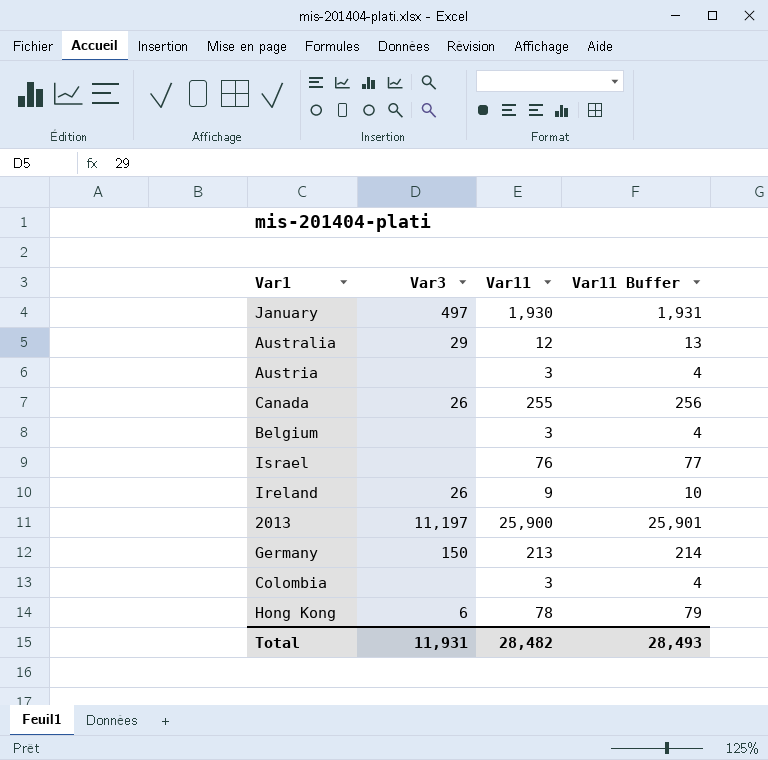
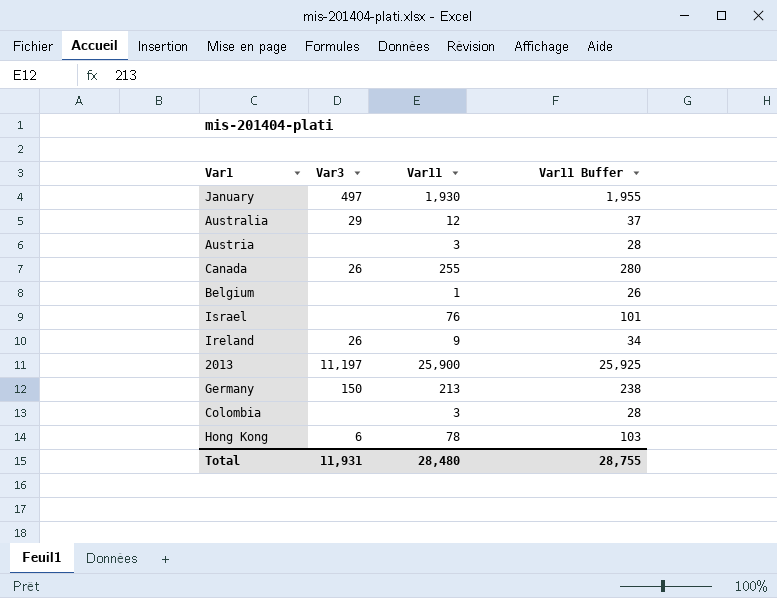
column Var11 Buffer | formula: [Var11] + 1 -> [Var11] + 25
Belgium | Var11: 3 -> 1
Total | Var11: 28,482 -> 28,480
Total | Var11 Buffer: 28,493 -> 28,755

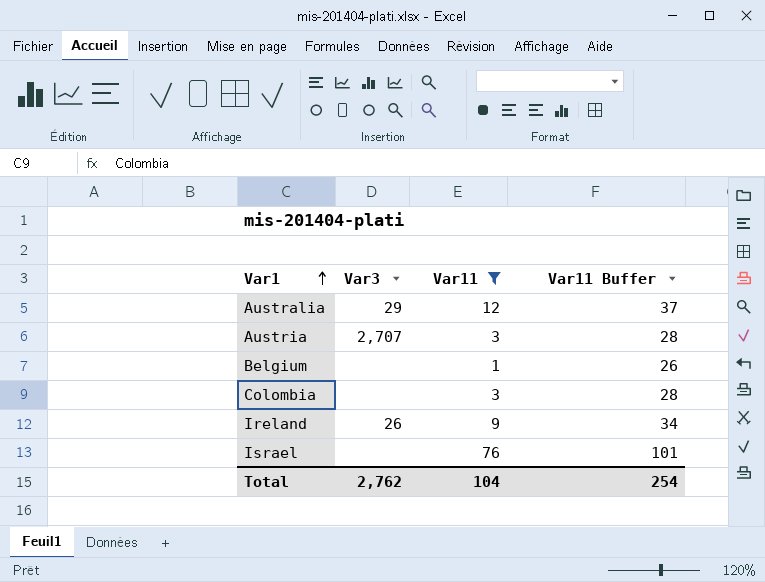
filter: none -> Var11 <= 76
row order: none -> Var1 ascending
Austria | Var3: none -> 2,707
Total | Var3: 11,931 -> 2,762
Total | Var11: 28,480 -> 104
Total | Var11 Buffer: 28,755 -> 254

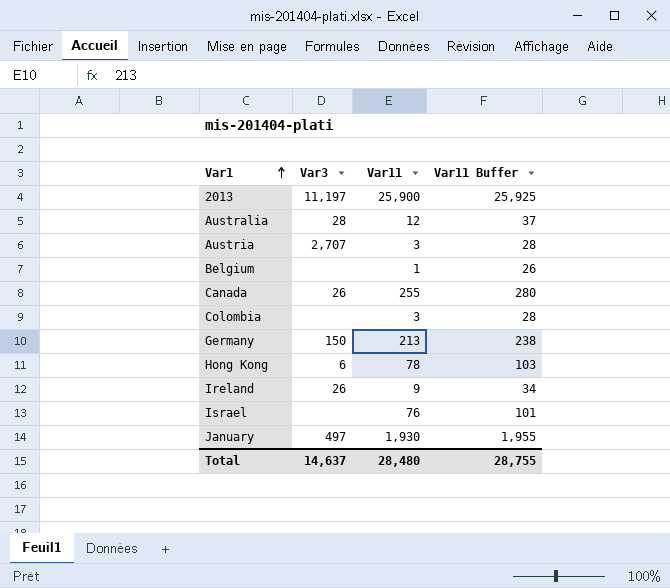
filter: Var11 <= 76 -> none
Australia | Var3: 29 -> 28
Total | Var3: 2,762 -> 14,637
Total | Var11: 104 -> 28,480
Total | Var11 Buffer: 254 -> 28,755

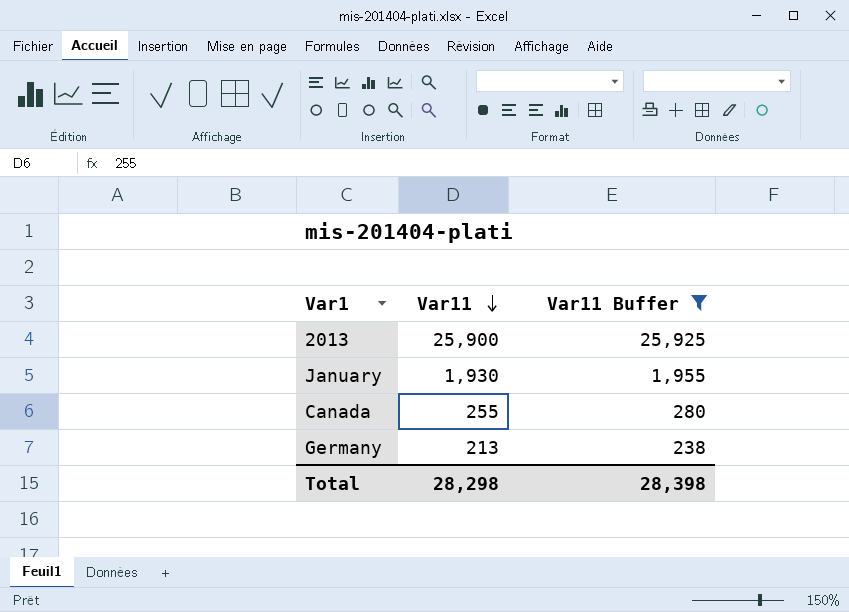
filter: none -> Var11 Buffer >= 238
row order: Var1 ascending -> Var11 descending
column Var3 | position: 2 -> none
Total | Var11: 28,480 -> 28,298
Total | Var11 Buffer: 28,755 -> 28,398

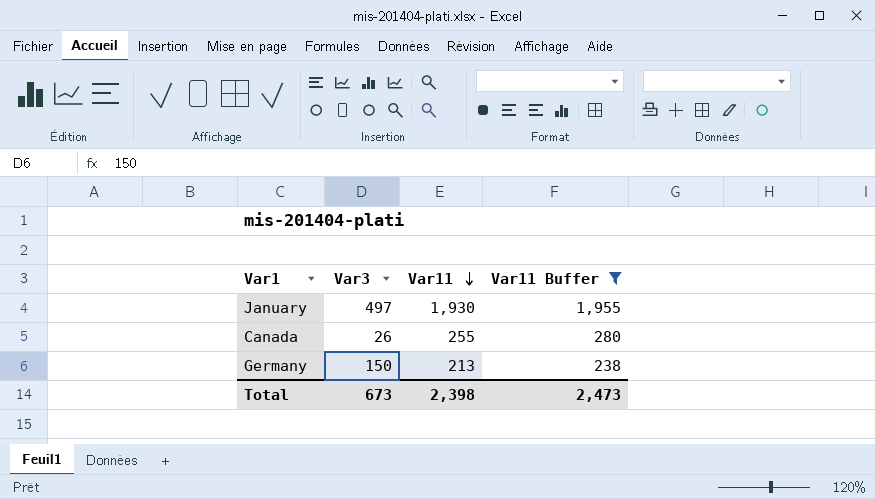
column Var3 | position: none -> 2
row 2013: 25,900 | 25,925 -> none
Total | Var11: 28,298 -> 2,398
Total | Var11 Buffer: 28,398 -> 2,473

